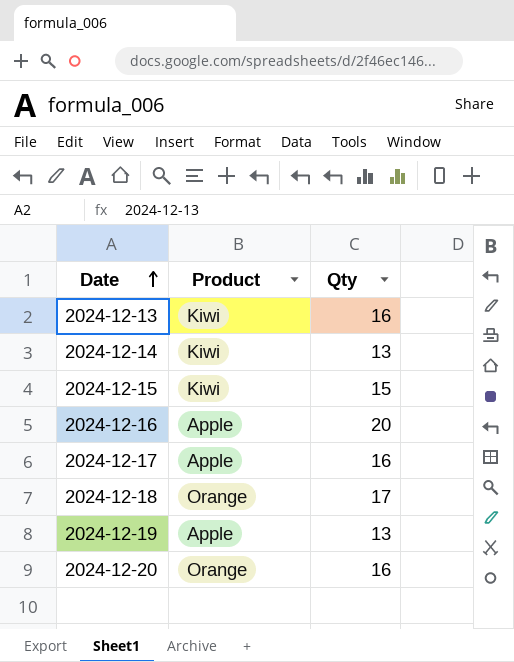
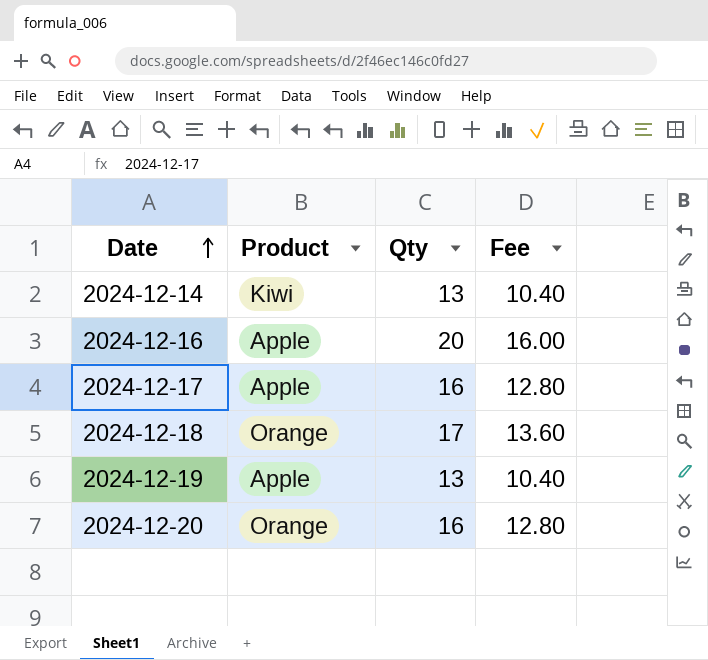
column Fee | formula: none -> [Qty] * 0.8
row 2024-12-13: Kiwi | 16 -> none
row 2024-12-15: Kiwi | 15 -> none

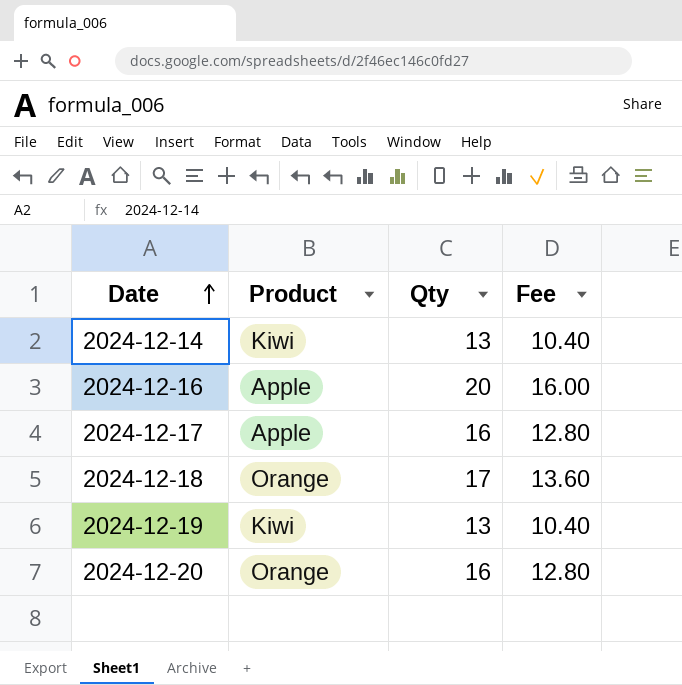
2024-12-19 | Product: Apple -> Kiwi

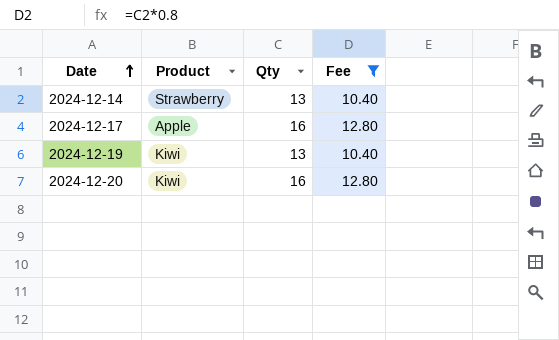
filter: none -> Fee <= 12.80
2024-12-14 | Product: Kiwi -> Strawberry
2024-12-20 | Product: Orange -> Kiwi

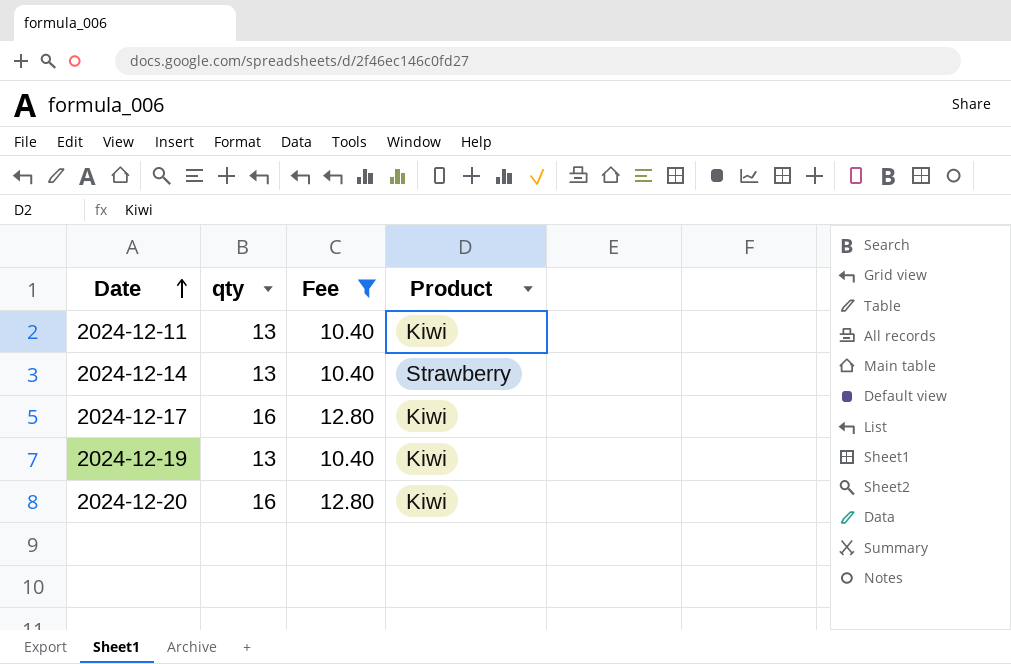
column name: Qty -> qty
column Product | position: 2 -> 4
row 2024-12-11: none -> 13 | 10.40 | Kiwi
2024-12-17 | Product: Apple -> Kiwi

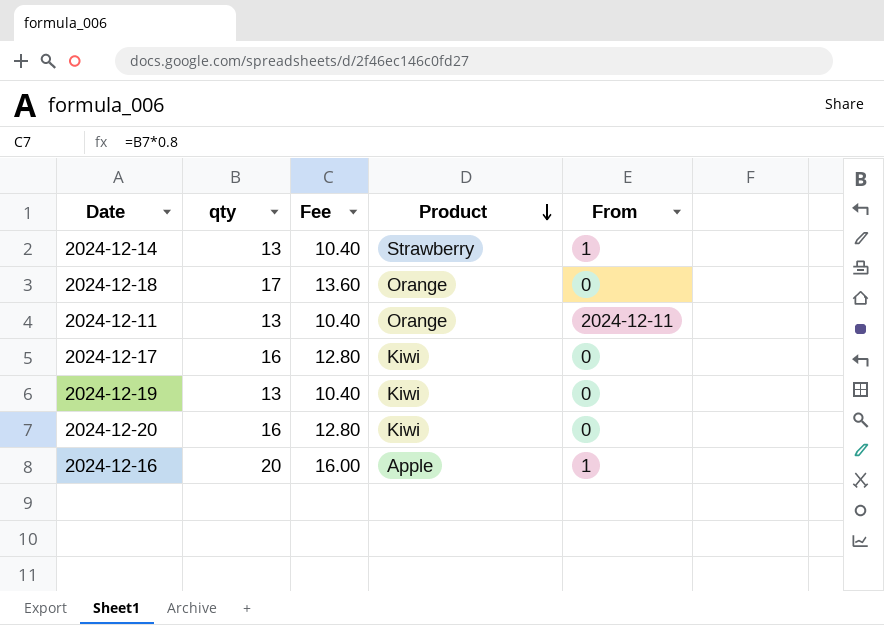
filter: Fee <= 12.80 -> none
row order: Date ascending -> Product descending
column From | position: none -> 5
2024-12-11 | Product: Kiwi -> Orange

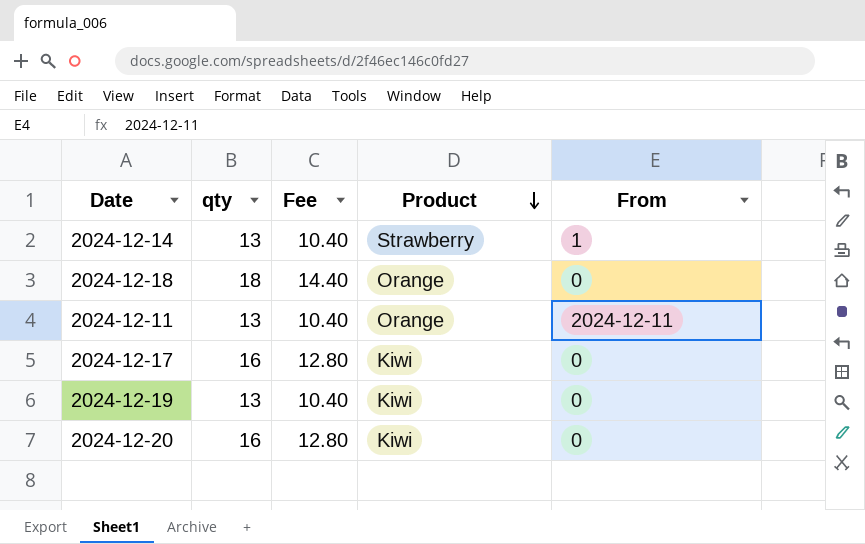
row 2024-12-16: 20 | 16.00 | Apple | 1 -> none
2024-12-18 | qty: 17 -> 18
2024-12-18 | Fee: 13.60 -> 14.40

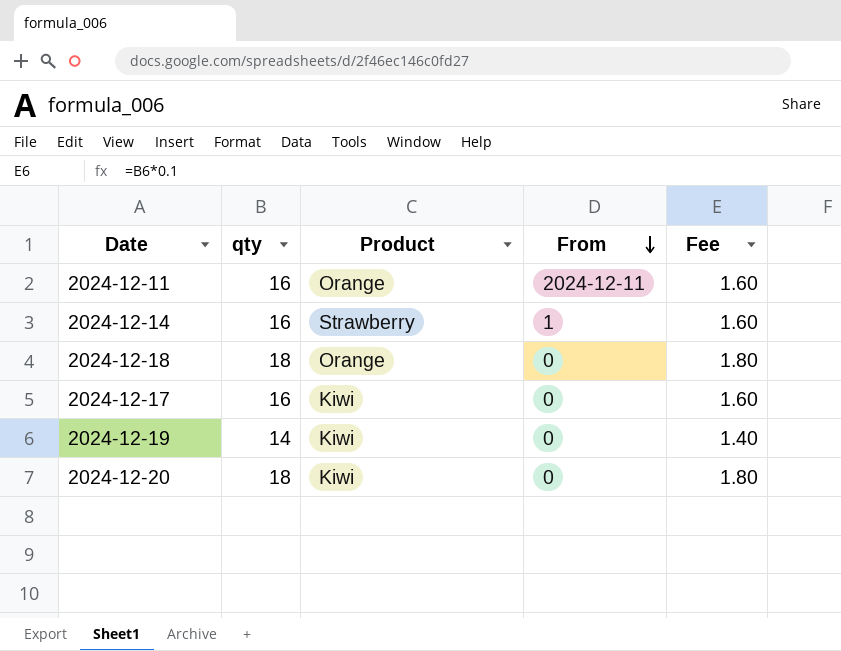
row order: Product descending -> From descending
column Fee | formula: [qty] * 0.8 -> [qty] * 0.1
column Fee | position: 3 -> 5
2024-12-11 | qty: 13 -> 16
2024-12-14 | qty: 13 -> 16
2024-12-19 | qty: 13 -> 14
2024-12-20 | qty: 16 -> 18

